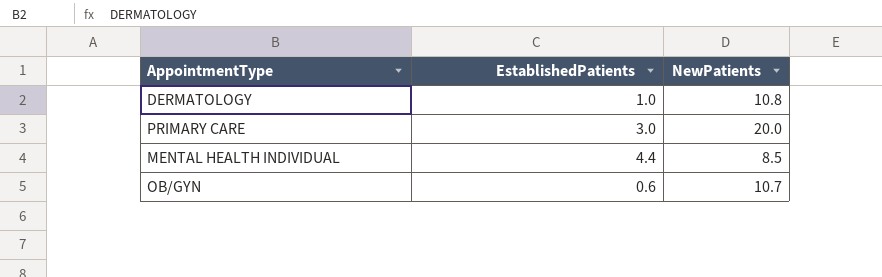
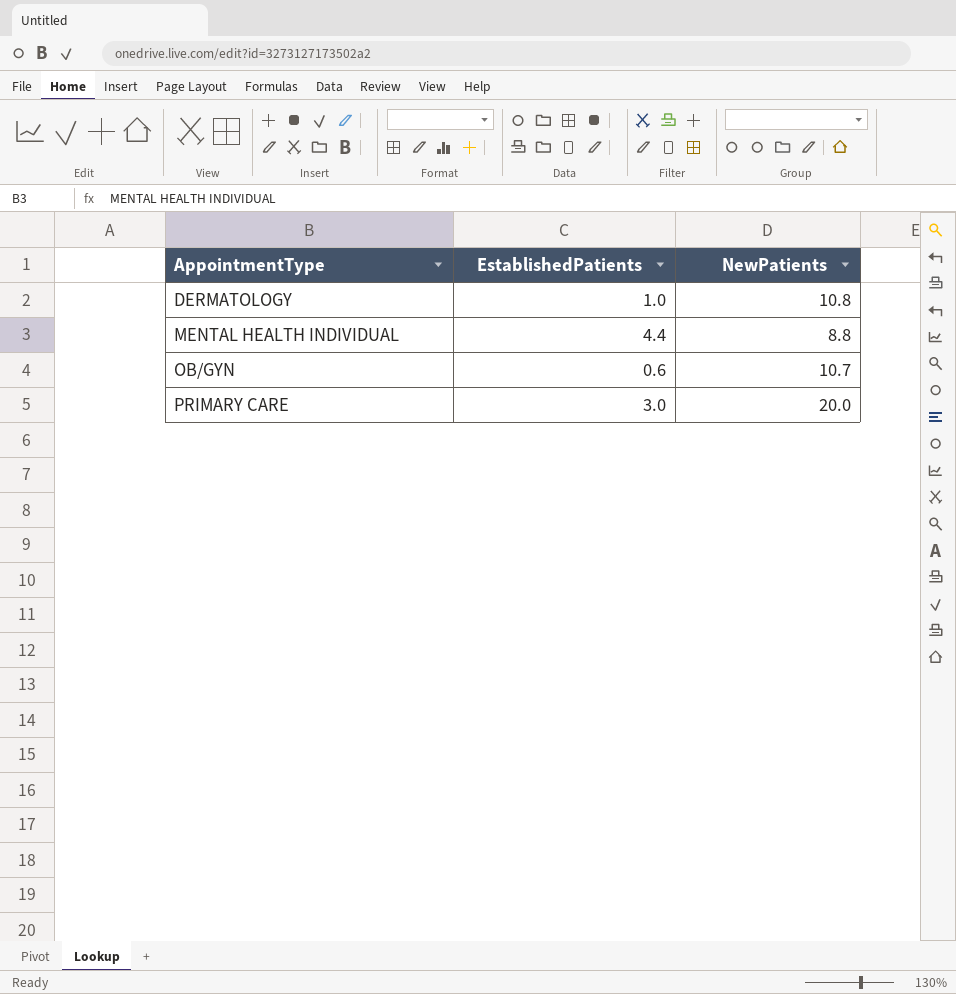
row order: none -> AppointmentType ascending
MENTAL HEALTH INDIVIDUAL | NewPatients: 8.5 -> 8.8

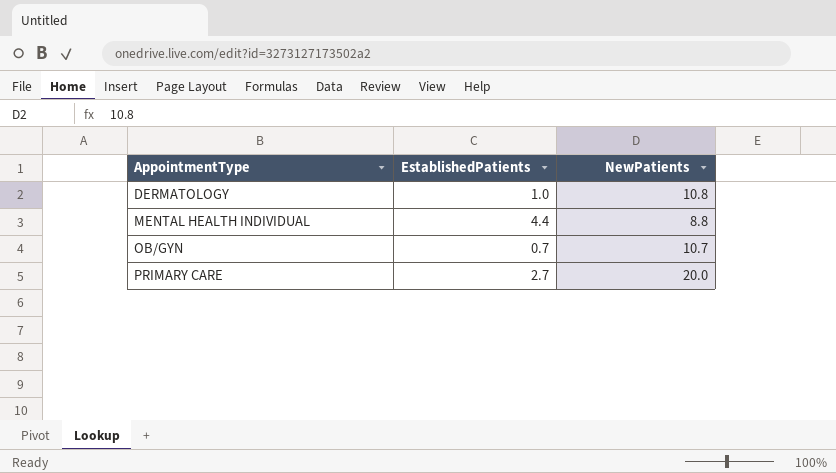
OB/GYN | EstablishedPatients: 0.6 -> 0.7
PRIMARY CARE | EstablishedPatients: 3.0 -> 2.7

